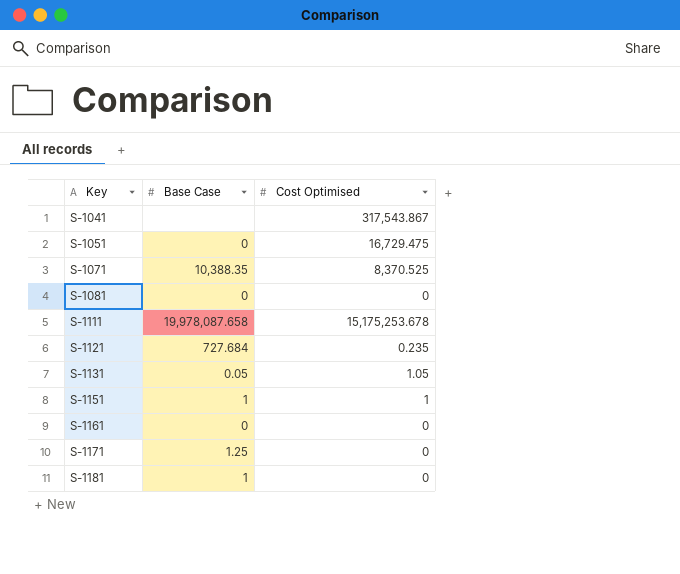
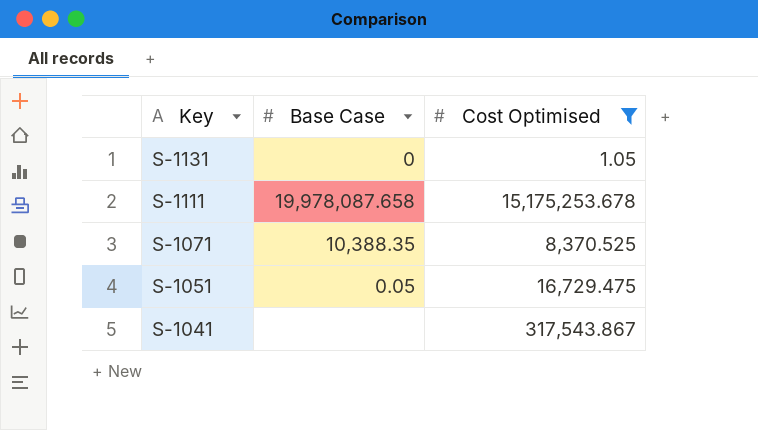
filter: none -> Cost Optimised >= 1.05
row order: Key ascending -> Key descending
S-1131 | Base Case: 0.05 -> 0
S-1051 | Base Case: 0 -> 0.05

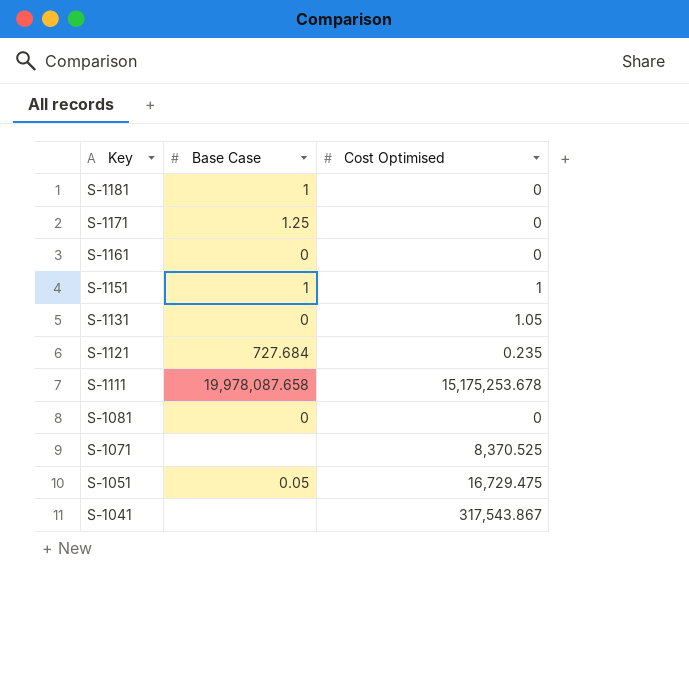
filter: Cost Optimised >= 1.05 -> none
S-1071 | Base Case: 10,388.35 -> none

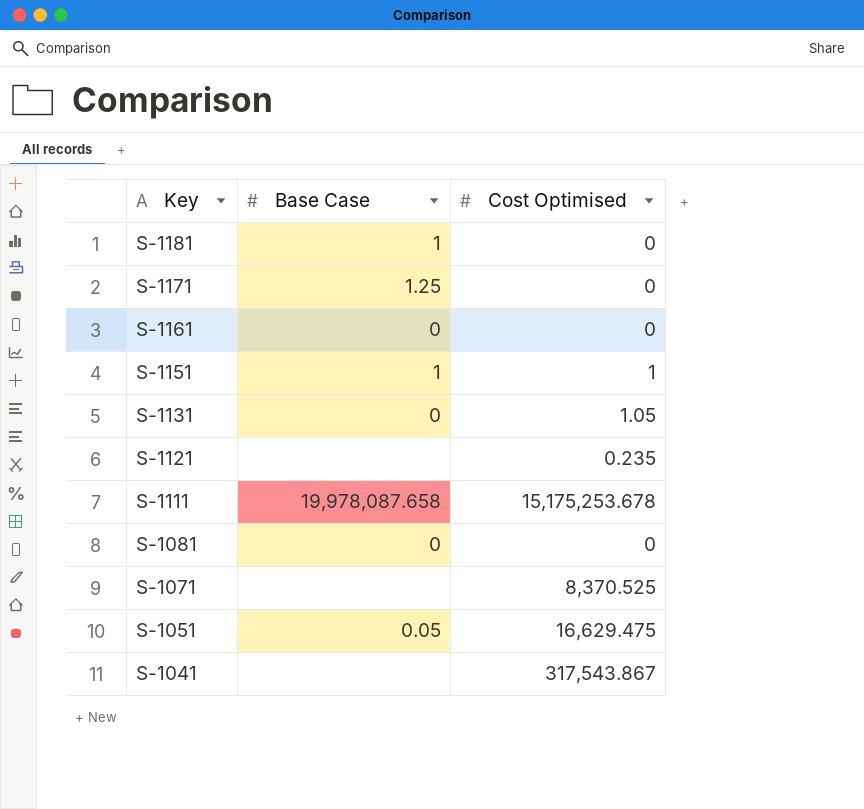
S-1121 | Base Case: 727.684 -> none
S-1051 | Cost Optimised: 16,729.475 -> 16,629.475

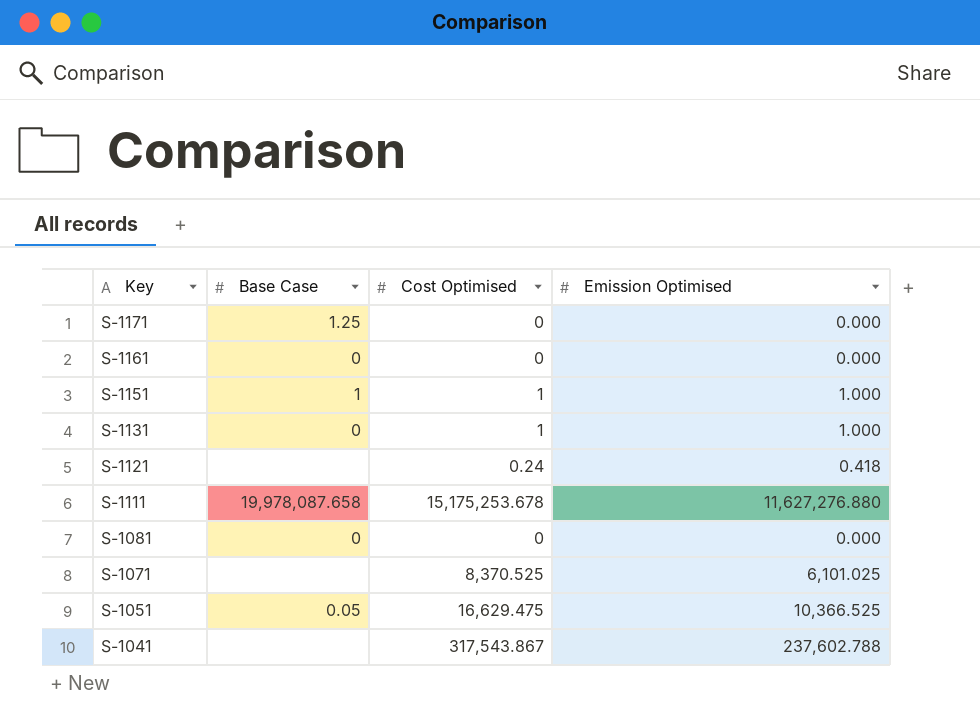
column Emission Optimised | position: none -> 4
row S-1181: 1 | 0 -> none
S-1131 | Cost Optimised: 1.05 -> 1
S-1121 | Cost Optimised: 0.235 -> 0.24

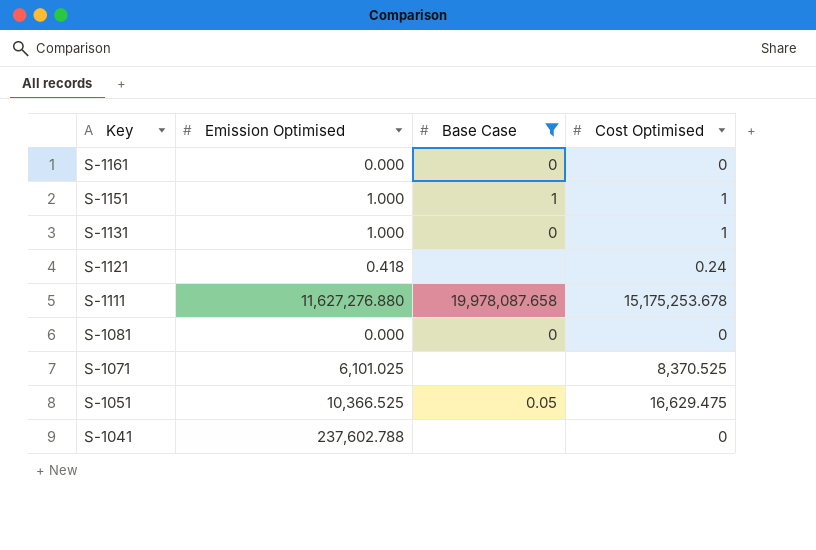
filter: none -> Base Case != 1.25
column Emission Optimised | position: 4 -> 2
S-1041 | Cost Optimised: 317,543.867 -> 0

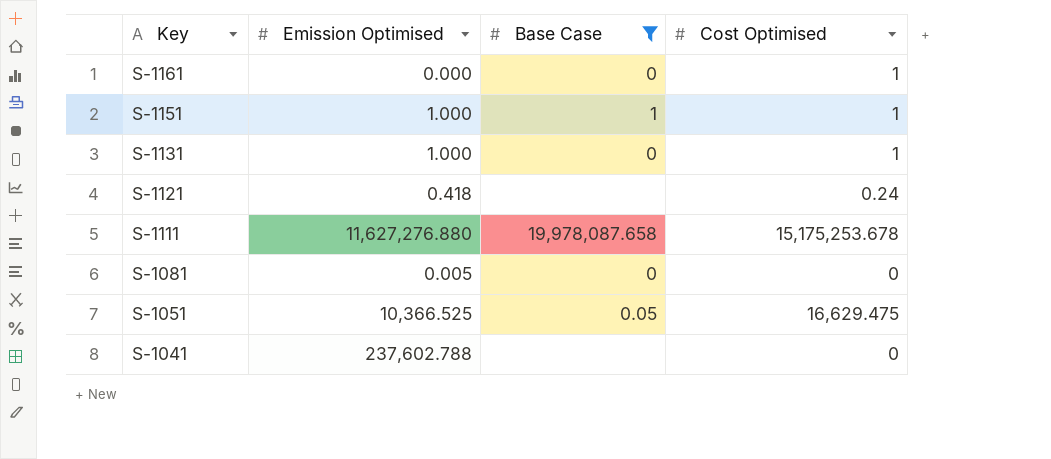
row S-1071: 6,101.025 | none | 8,370.525 -> none
S-1161 | Cost Optimised: 0 -> 1
S-1081 | Emission Optimised: 0.000 -> 0.005

